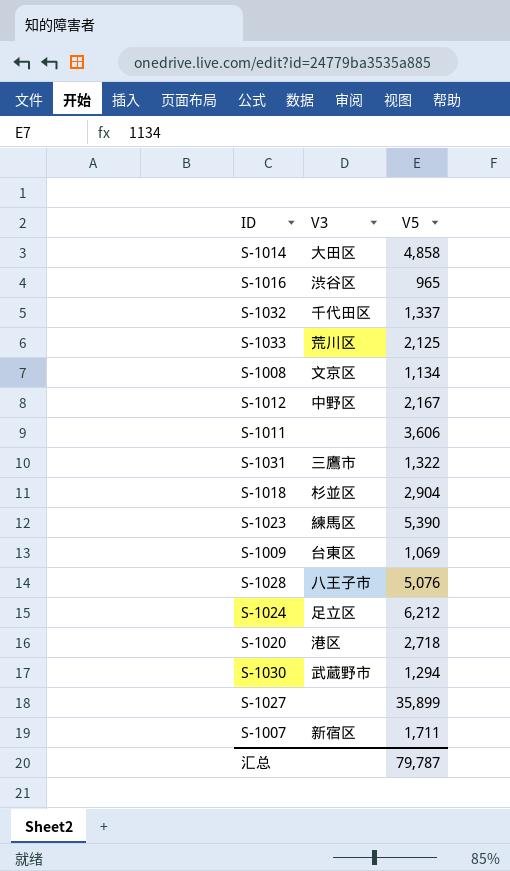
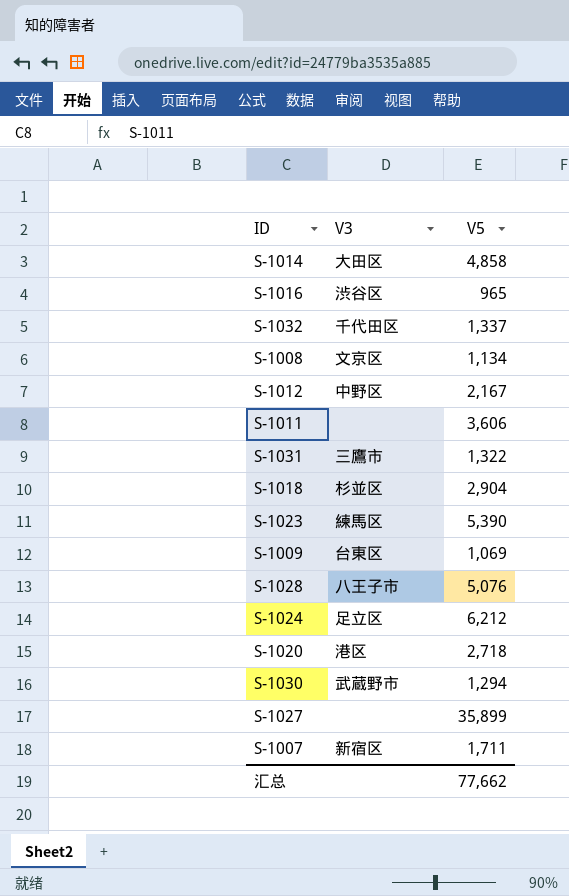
row S-1033: 荒川区 | 2,125 -> none
汇总 | V5: 79,787 -> 77,662

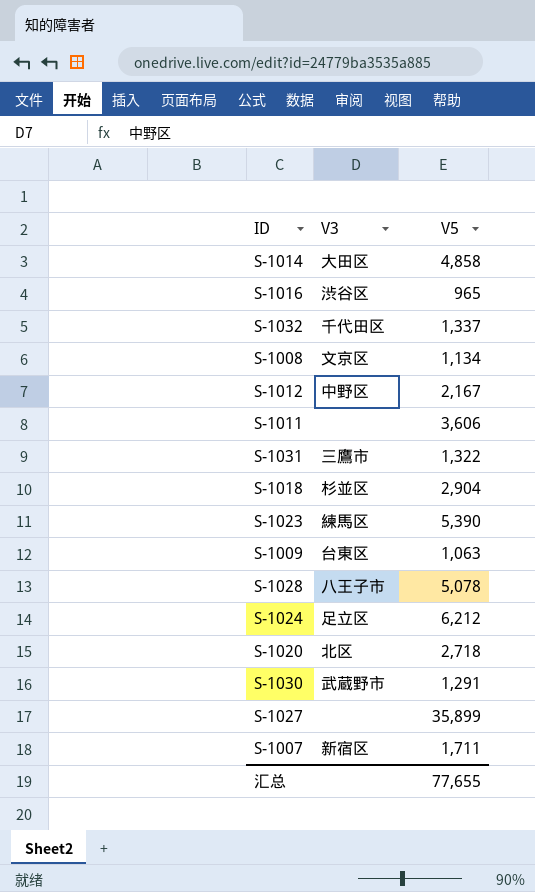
S-1009 | V5: 1,069 -> 1,063
S-1028 | V5: 5,076 -> 5,078
S-1020 | V3: 港区 -> 北区
S-1030 | V5: 1,294 -> 1,291
汇总 | V5: 77,662 -> 77,655

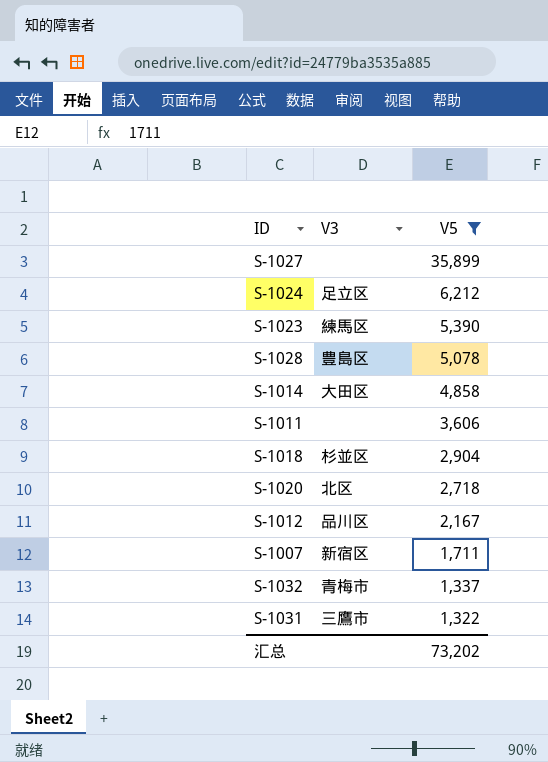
filter: none -> V5 >= 1,322
row order: none -> V5 descending
S-1028 | V3: 八王子市 -> 豊島区
S-1012 | V3: 中野区 -> 品川区
S-1032 | V3: 千代田区 -> 青梅市
汇总 | V5: 77,655 -> 73,202

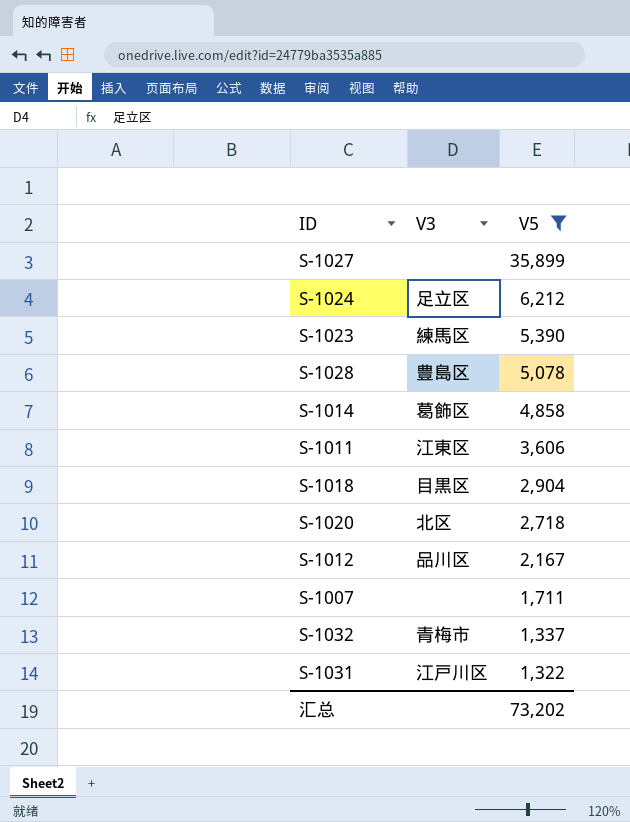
S-1014 | V3: 大田区 -> 葛飾区
S-1011 | V3: none -> 江東区
S-1018 | V3: 杉並区 -> 目黒区
S-1007 | V3: 新宿区 -> none
S-1031 | V3: 三鷹市 -> 江戸川区

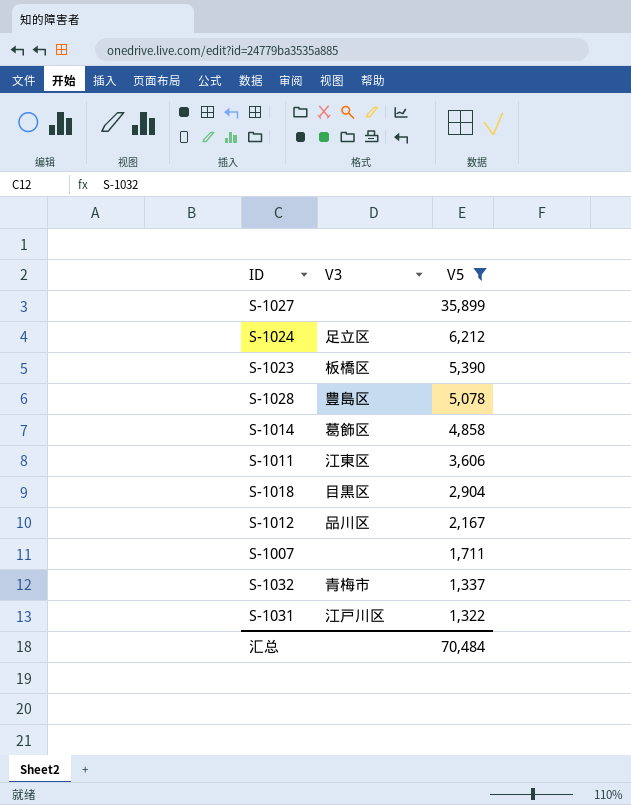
row S-1020: 北区 | 2,718 -> none
S-1023 | V3: 練馬区 -> 板橋区
汇总 | V5: 73,202 -> 70,484

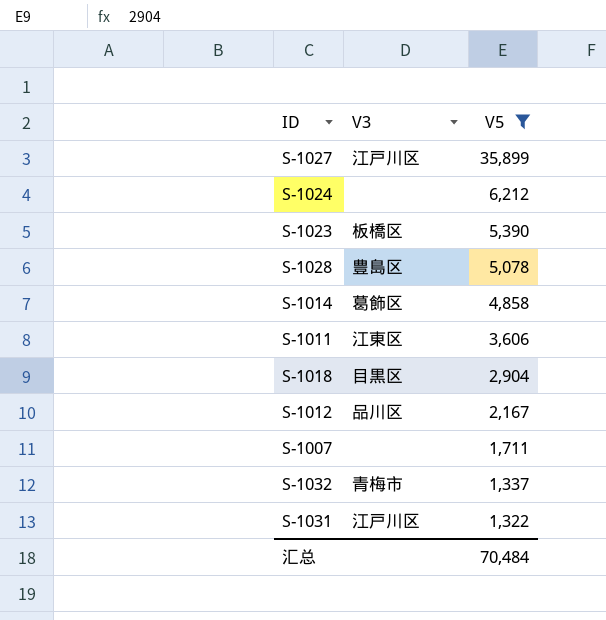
S-1027 | V3: none -> 江戸川区
S-1024 | V3: 足立区 -> none

